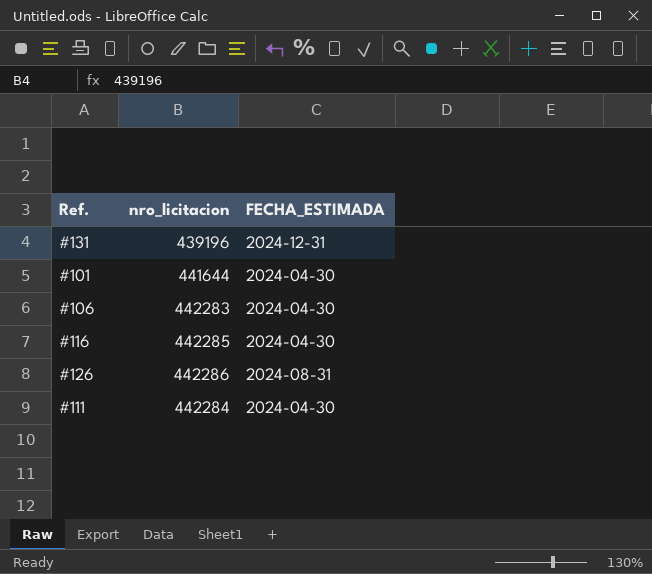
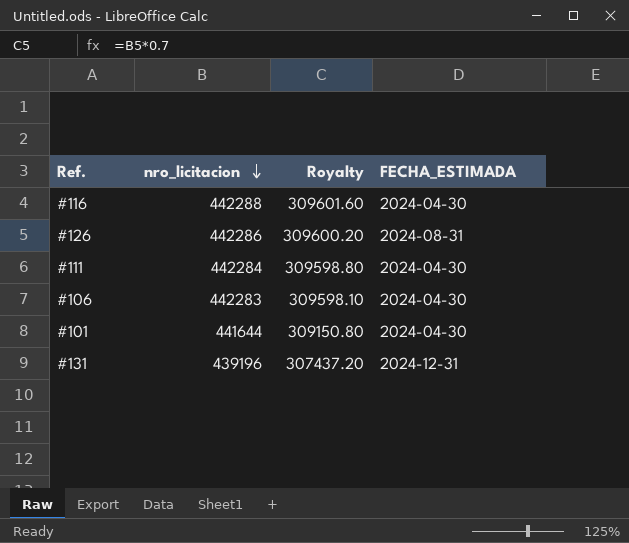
row order: none -> nro_licitacion descending
column Royalty | formula: none -> [nro_licitacion] * 0.7
#116 | nro_licitacion: 442285 -> 442288

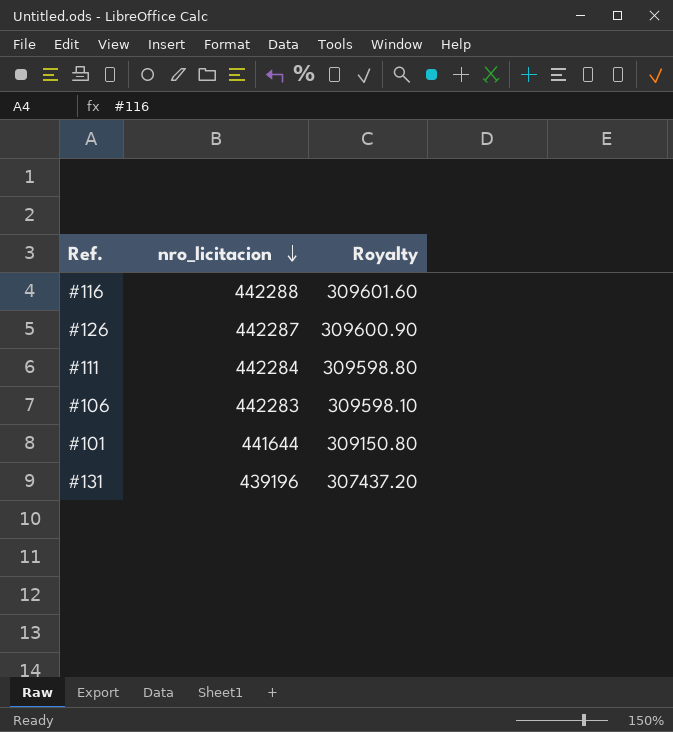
column FECHA_ESTIMADA | position: 4 -> none
#126 | nro_licitacion: 442286 -> 442287
#126 | Royalty: 309600.20 -> 309600.90

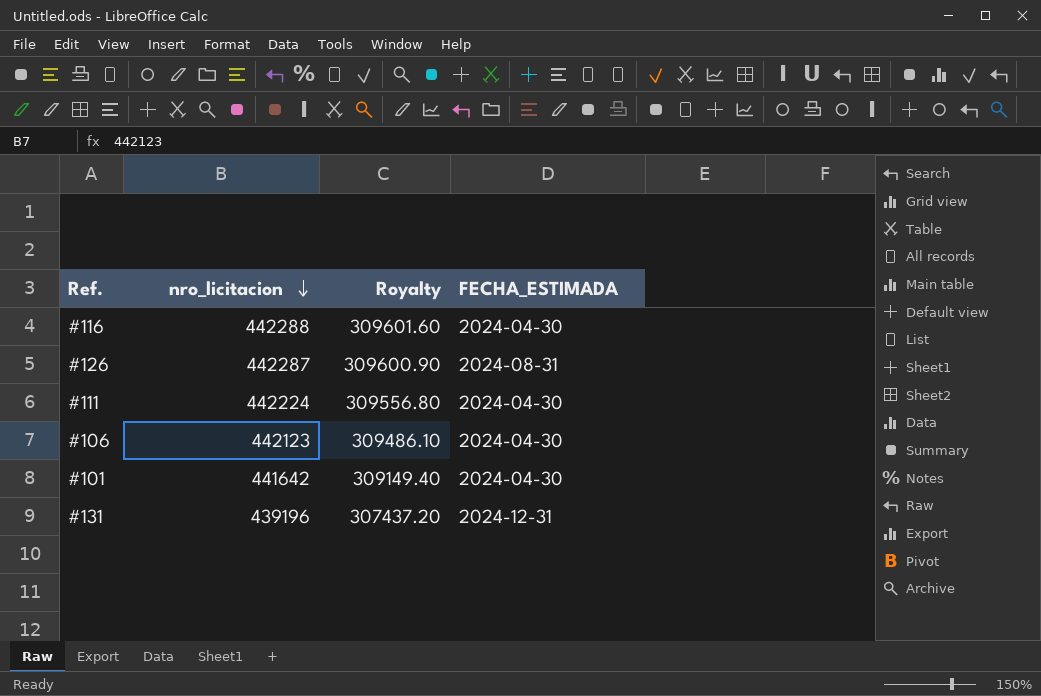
column FECHA_ESTIMADA | position: none -> 4
#111 | nro_licitacion: 442284 -> 442224
#111 | Royalty: 309598.80 -> 309556.80
#106 | nro_licitacion: 442283 -> 442123
#106 | Royalty: 309598.10 -> 309486.10
#101 | nro_licitacion: 441644 -> 441642
#101 | Royalty: 309150.80 -> 309149.40

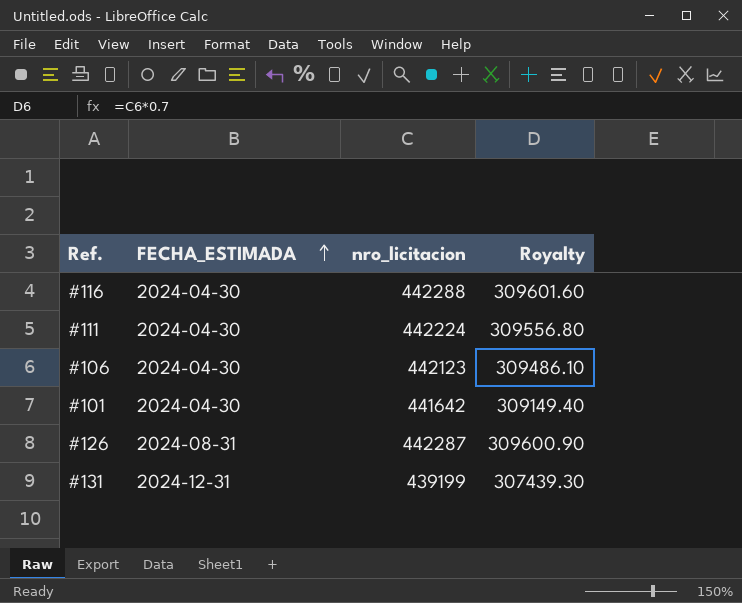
row order: nro_licitacion descending -> FECHA_ESTIMADA ascending
column FECHA_ESTIMADA | position: 4 -> 2
#131 | nro_licitacion: 439196 -> 439199
#131 | Royalty: 307437.20 -> 307439.30

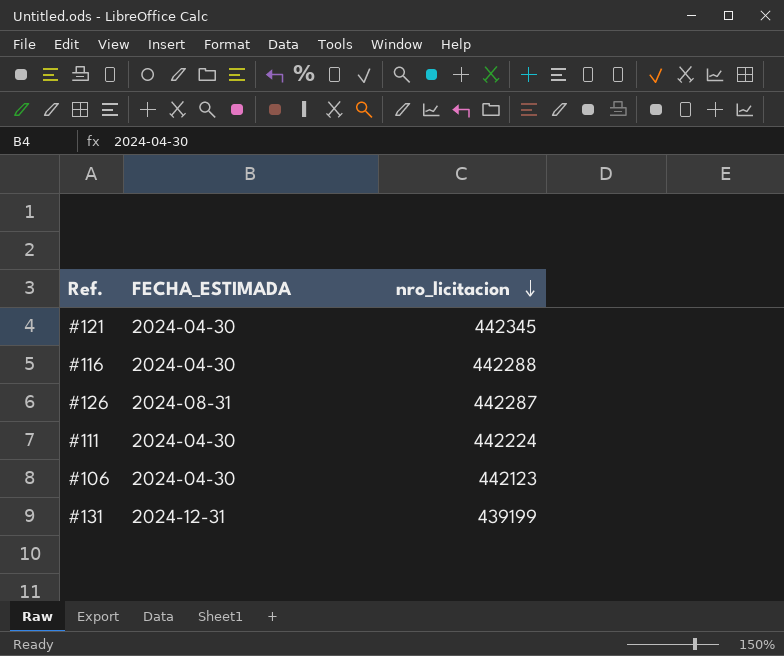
row order: FECHA_ESTIMADA ascending -> nro_licitacion descending
column Royalty | formula: [nro_licitacion] * 0.7 -> none
row #101: 2024-04-30 | 441642 | 309149.40 -> none
row #121: none -> 2024-04-30 | 442345

